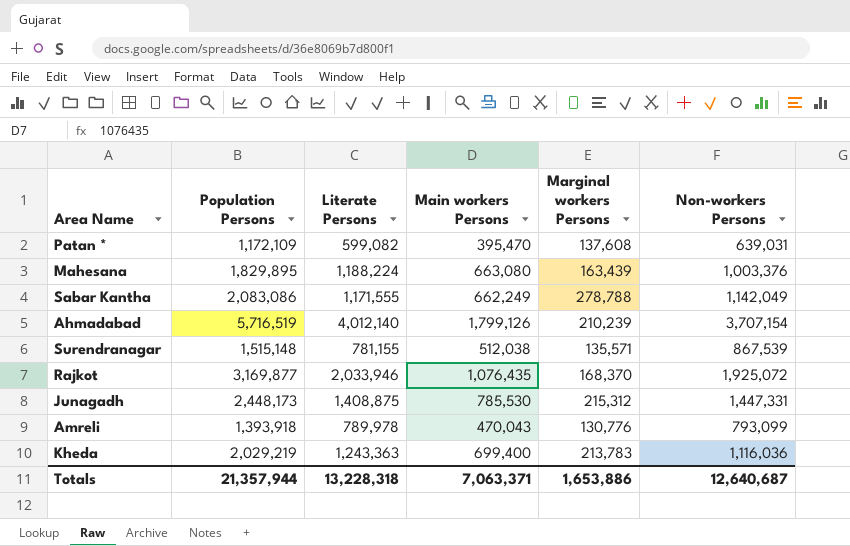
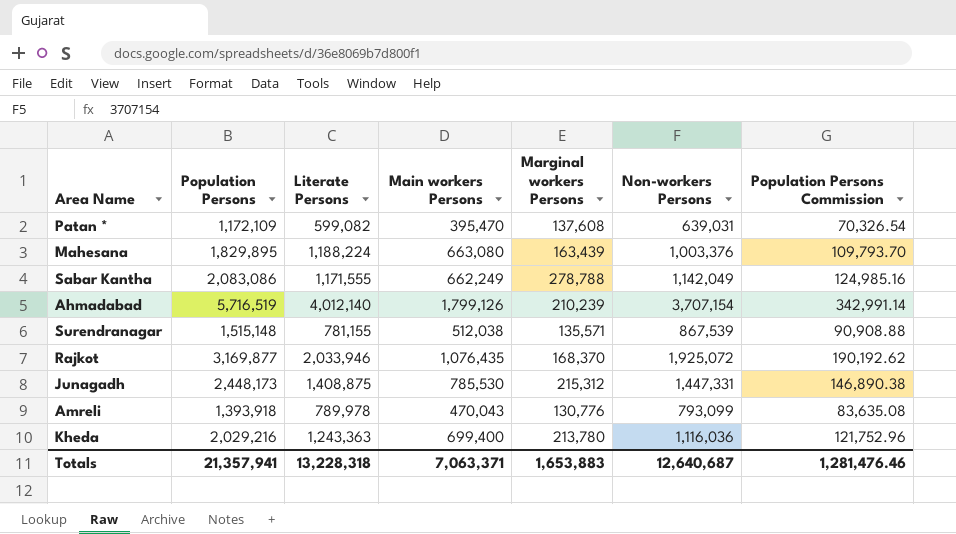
column Population Persons Commission | formula: none -> [Population Persons] * 0.06
Kheda | Population Persons: 2,029,219 -> 2,029,216
Kheda | Marginal workers Persons: 213,783 -> 213,780
Totals | Population Persons: 21,357,944 -> 21,357,941
Totals | Marginal workers Persons: 1,653,886 -> 1,653,883

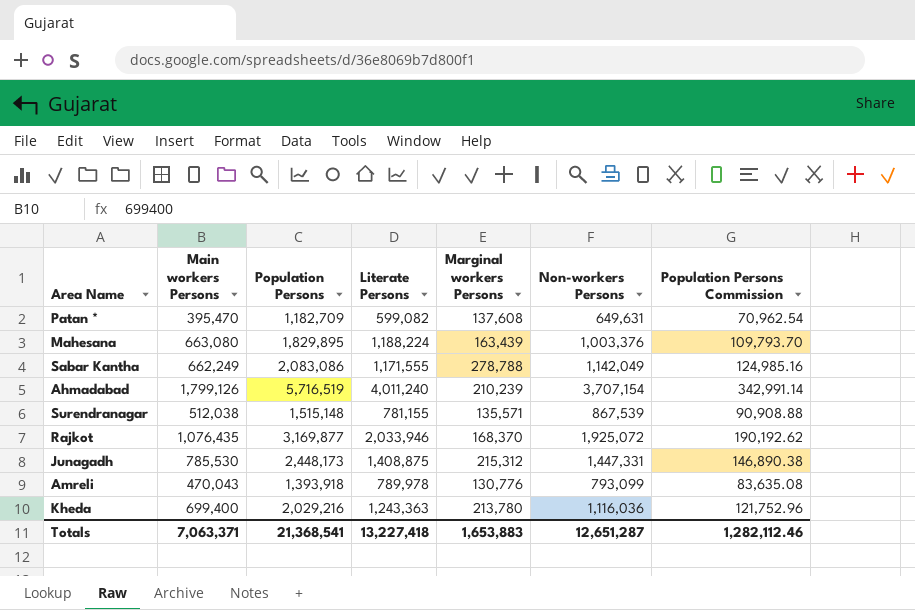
column Main workers Persons | position: 4 -> 2
Patan * | Population Persons: 1,172,109 -> 1,182,709
Patan * | Non-workers Persons: 639,031 -> 649,631
Patan * | Population Persons Commission: 70,326.54 -> 70,962.54
Ahmadabad | Literate Persons: 4,012,140 -> 4,011,240
Totals | Population Persons: 21,357,941 -> 21,368,541
Totals | Literate Persons: 13,228,318 -> 13,227,418
Totals | Non-workers Persons: 12,640,687 -> 12,651,287
Totals | Population Persons Commission: 1,281,476.46 -> 1,282,112.46

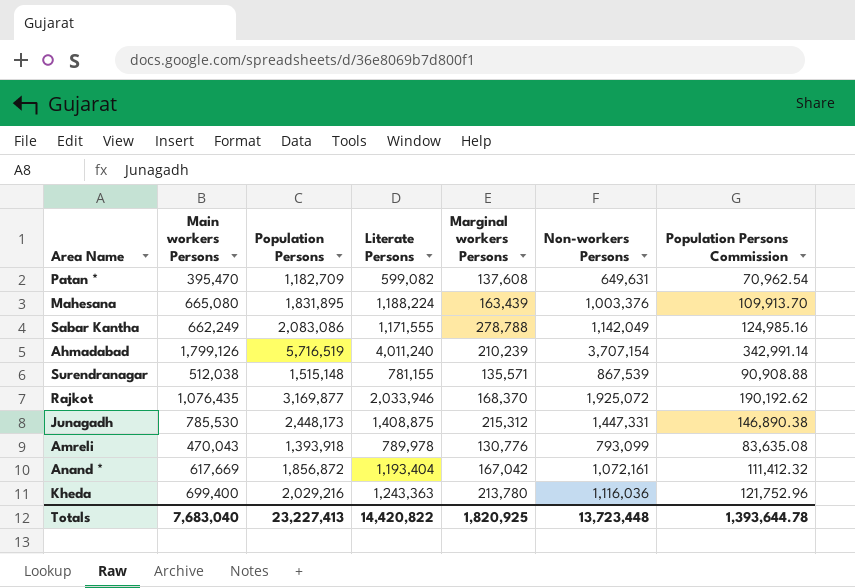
Mahesana | Main workers Persons: 663,080 -> 665,080
Mahesana | Population Persons: 1,829,895 -> 1,831,895
Mahesana | Population Persons Commission: 109,793.70 -> 109,913.70
row Anand *: none -> 617,669 | 1,856,872 | 1,193,404 | 167,042 | 1,072,161 | 111,412.32
Totals | Main workers Persons: 7,063,371 -> 7,683,040
Totals | Population Persons: 21,368,541 -> 23,227,413
Totals | Literate Persons: 13,227,418 -> 14,420,822
Totals | Marginal workers Persons: 1,653,883 -> 1,820,925
Totals | Non-workers Persons: 12,651,287 -> 13,723,448
Totals | Population Persons Commission: 1,282,112.46 -> 1,393,644.78

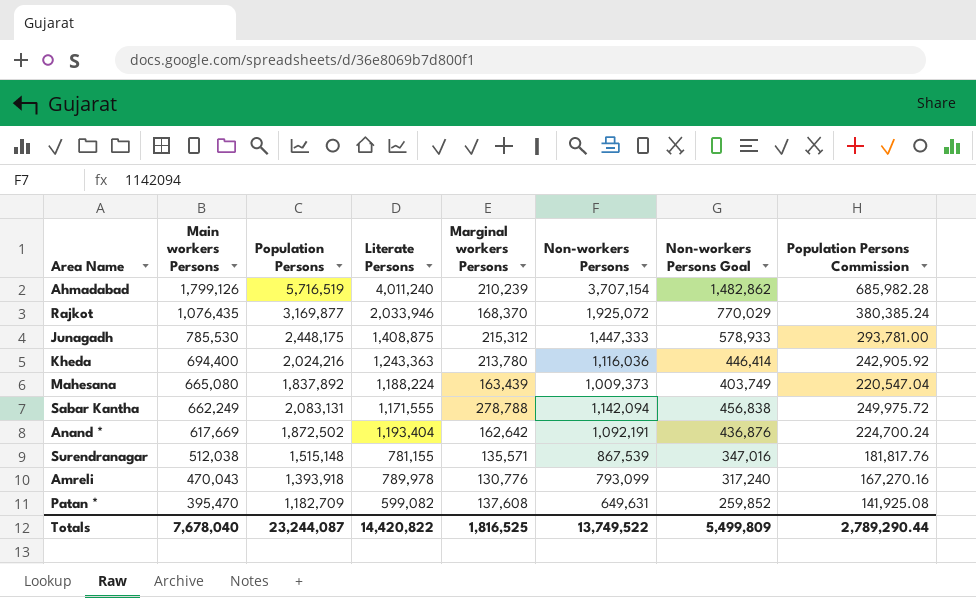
row order: none -> Main workers Persons descending
column Non-workers Persons Goal | formula: none -> [Non-workers Persons] * 0.4
column Population Persons Commission | formula: [Population Persons] * 0.06 -> [Population Persons] * 0.12
Junagadh | Population Persons: 2,448,173 -> 2,448,175
Junagadh | Non-workers Persons: 1,447,331 -> 1,447,333
Kheda | Main workers Persons: 699,400 -> 694,400
Kheda | Population Persons: 2,029,216 -> 2,024,216
Mahesana | Population Persons: 1,831,895 -> 1,837,892
Mahesana | Non-workers Persons: 1,003,376 -> 1,009,373
Sabar Kantha | Population Persons: 2,083,086 -> 2,083,131
Sabar Kantha | Non-workers Persons: 1,142,049 -> 1,142,094
Anand * | Population Persons: 1,856,872 -> 1,872,502
Anand * | Marginal workers Persons: 167,042 -> 162,642
Anand * | Non-workers Persons: 1,072,161 -> 1,092,191
Totals | Main workers Persons: 7,683,040 -> 7,678,040
Totals | Population Persons: 23,227,413 -> 23,244,087
Totals | Marginal workers Persons: 1,820,925 -> 1,816,525
Totals | Non-workers Persons: 13,723,448 -> 13,749,522
Totals | Population Persons Commission: 1,393,644.78 -> 2,789,290.44

